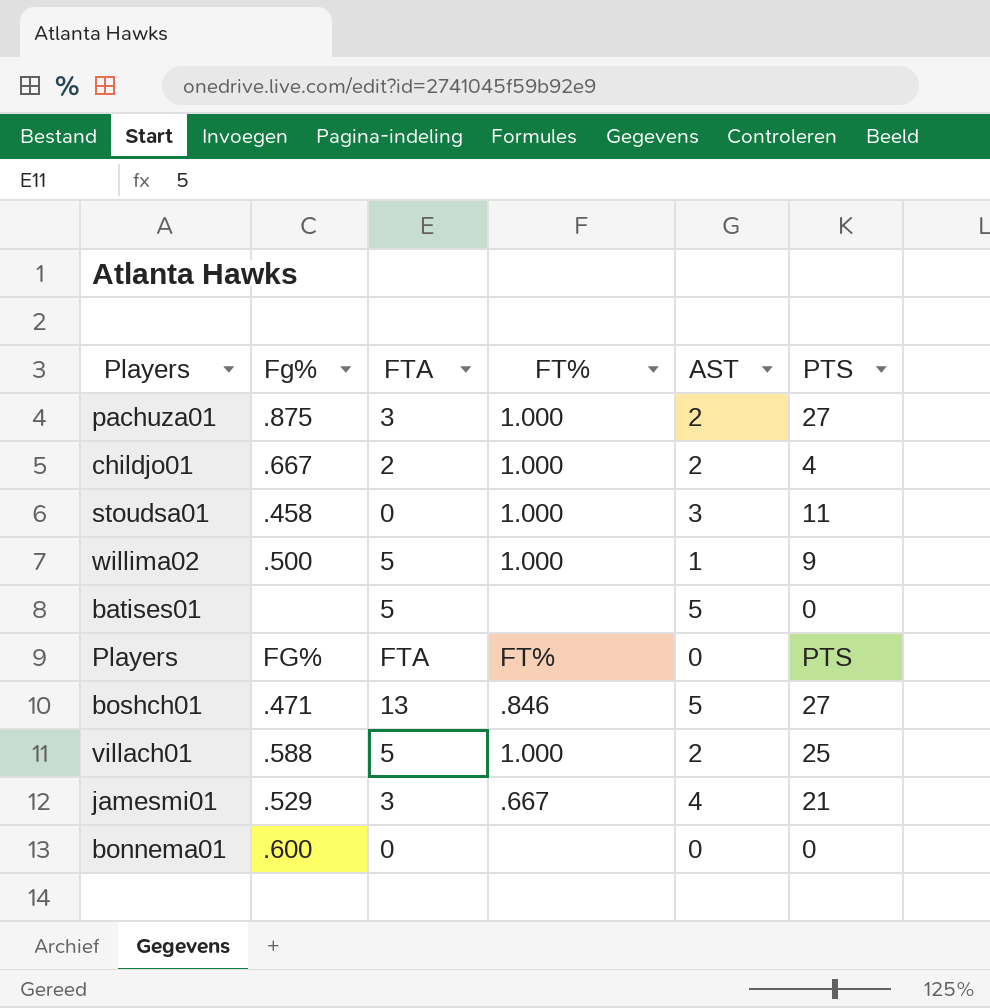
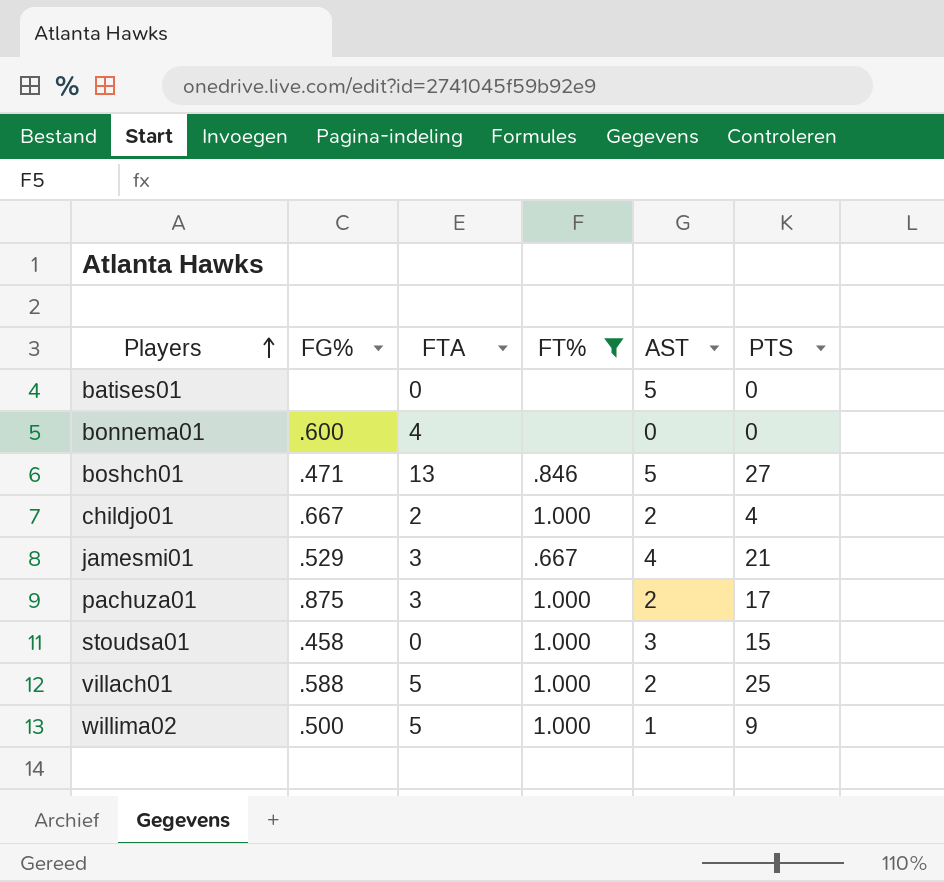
filter: none -> FT% != FT%
row order: none -> Players ascending
column name: Fg% -> FG%
batises01 | FTA: 5 -> 0
bonnema01 | FTA: 0 -> 4
pachuza01 | PTS: 27 -> 17
stoudsa01 | PTS: 11 -> 15

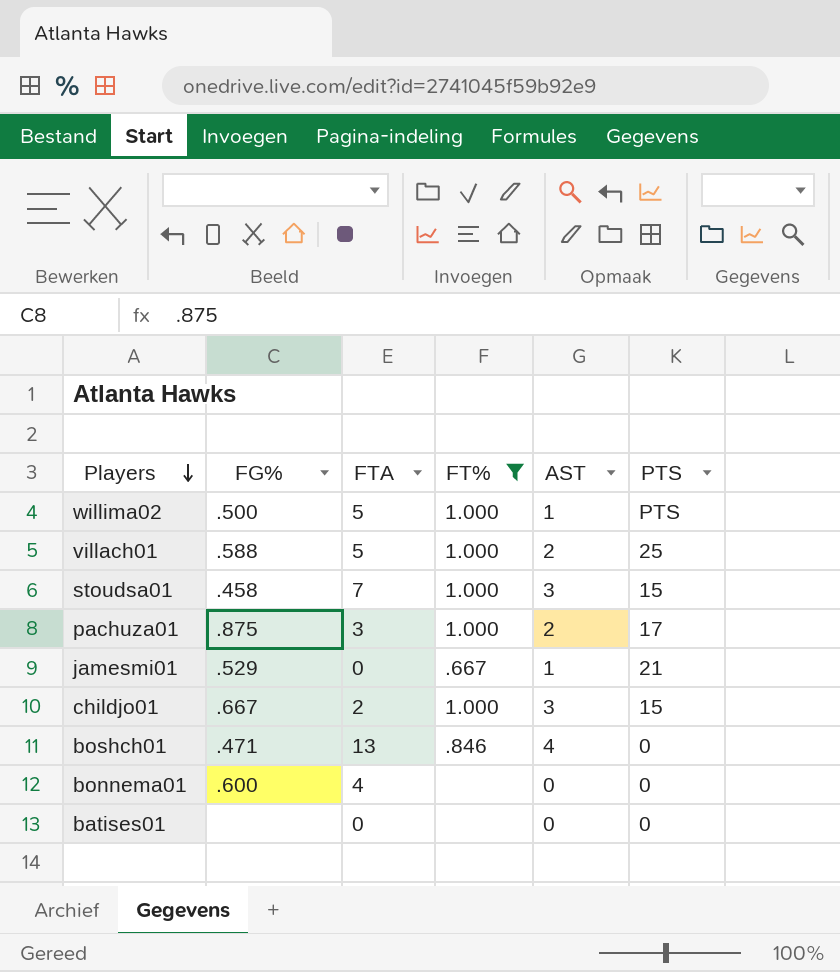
row order: Players ascending -> Players descending
willima02 | PTS: 9 -> PTS
stoudsa01 | FTA: 0 -> 7
jamesmi01 | FTA: 3 -> 0
jamesmi01 | AST: 4 -> 1
childjo01 | AST: 2 -> 3
childjo01 | PTS: 4 -> 15
boshch01 | AST: 5 -> 4
boshch01 | PTS: 27 -> 0
batises01 | AST: 5 -> 0

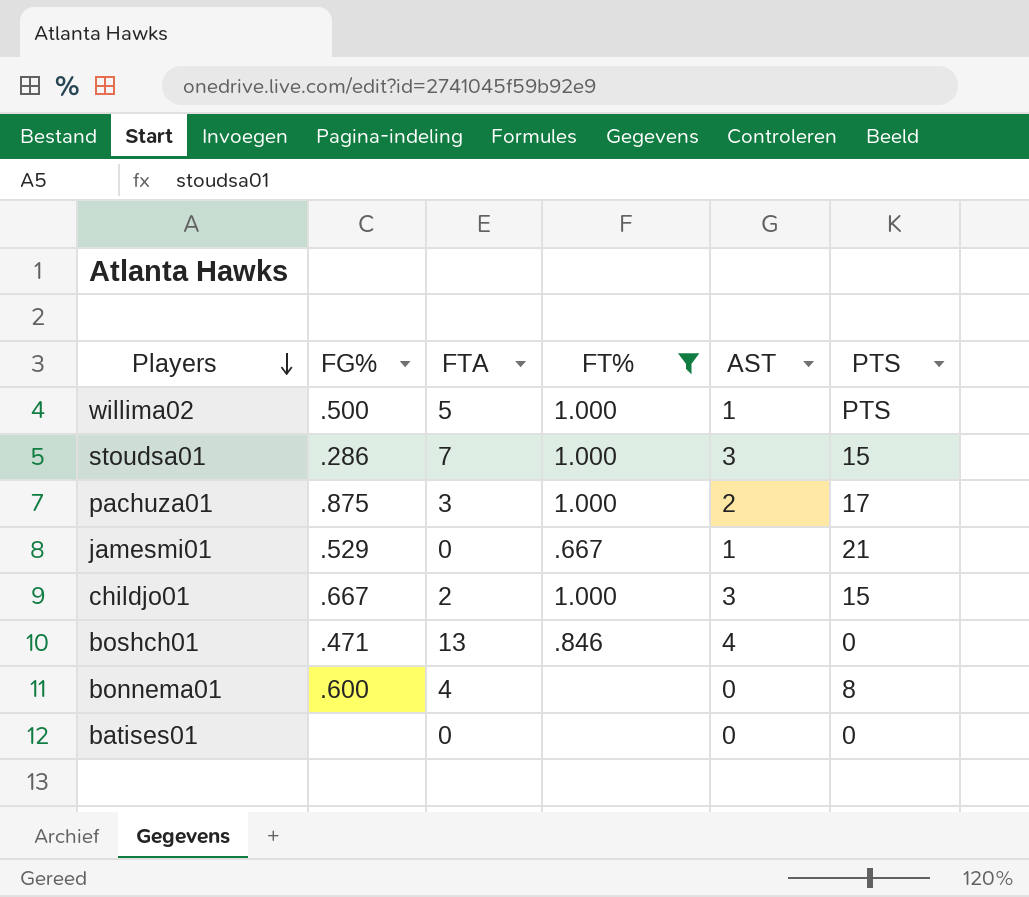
row villach01: .588 | 5 | 1.000 | 2 | 25 -> none
stoudsa01 | FG%: .458 -> .286
bonnema01 | PTS: 0 -> 8

